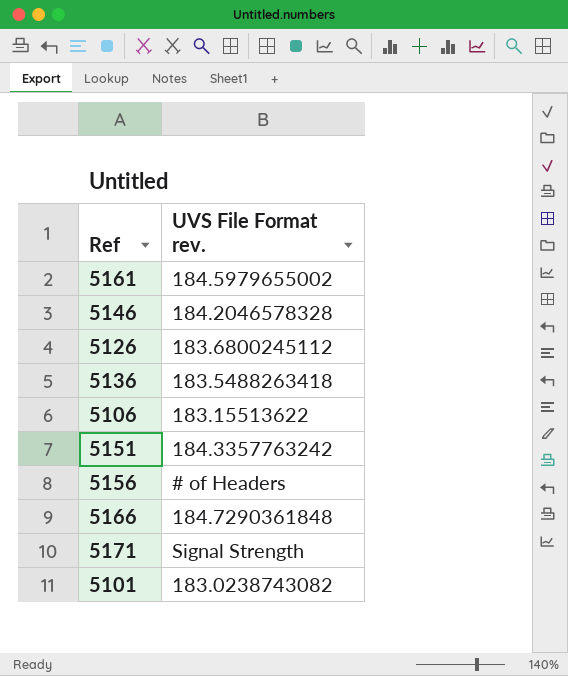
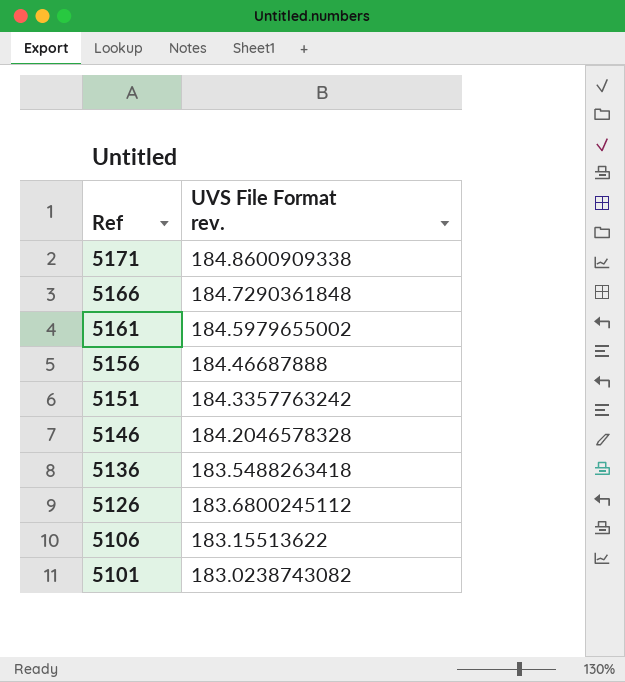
row order: none -> Ref descending
5171 | UVS File Format rev.: Signal Strength -> 184.8600909338
5156 | UVS File Format rev.: # of Headers -> 184.46687888

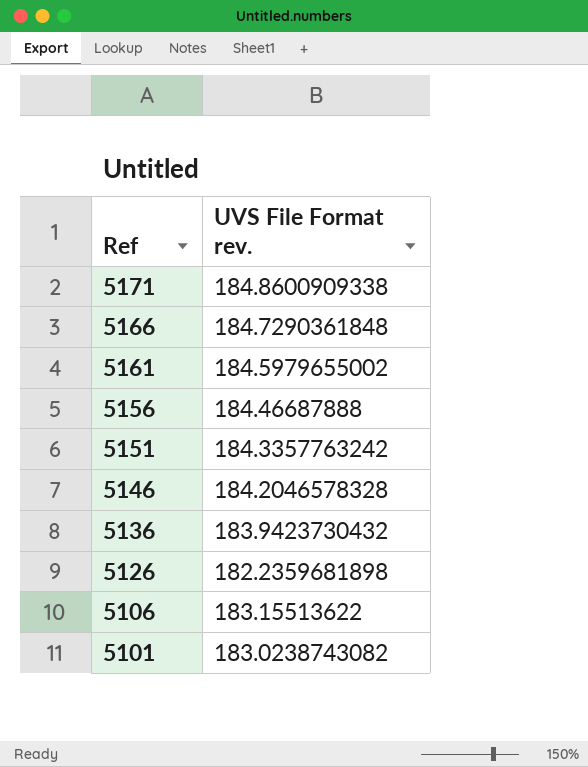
5136 | UVS File Format rev.: 183.5488263418 -> 183.9423730432
5126 | UVS File Format rev.: 183.6800245112 -> 182.2359681898

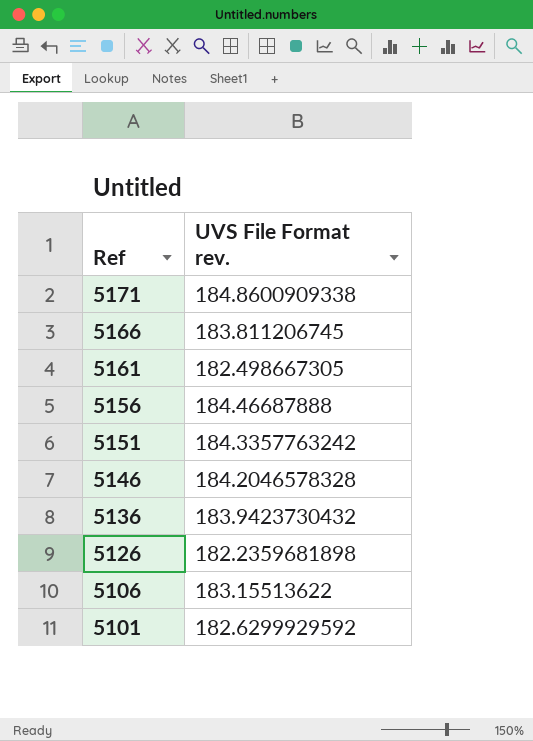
5166 | UVS File Format rev.: 184.7290361848 -> 183.811206745
5161 | UVS File Format rev.: 184.5979655002 -> 182.498667305
5101 | UVS File Format rev.: 183.0238743082 -> 182.6299929592

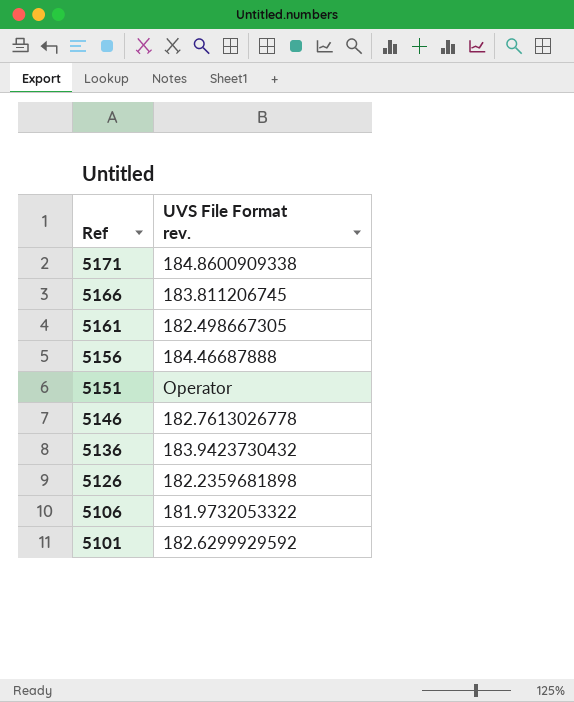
5151 | UVS File Format rev.: 184.3357763242 -> Operator
5146 | UVS File Format rev.: 184.2046578328 -> 182.7613026778
5106 | UVS File Format rev.: 183.15513622 -> 181.9732053322

